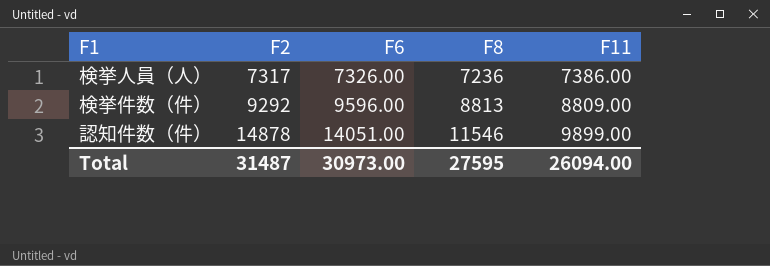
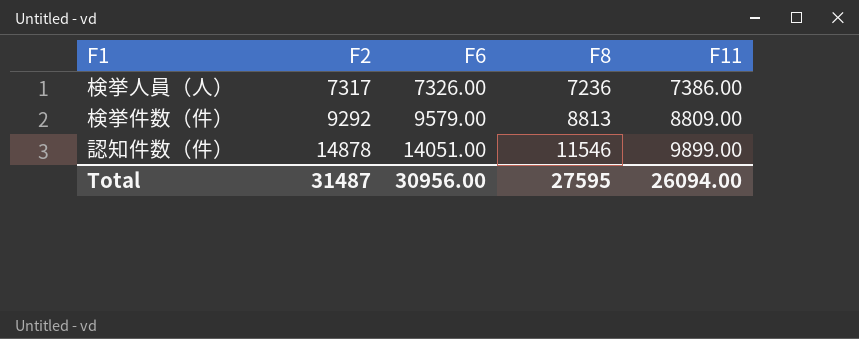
検挙件数（件） | F6: 9596.00 -> 9579.00
Total | F6: 30973.00 -> 30956.00

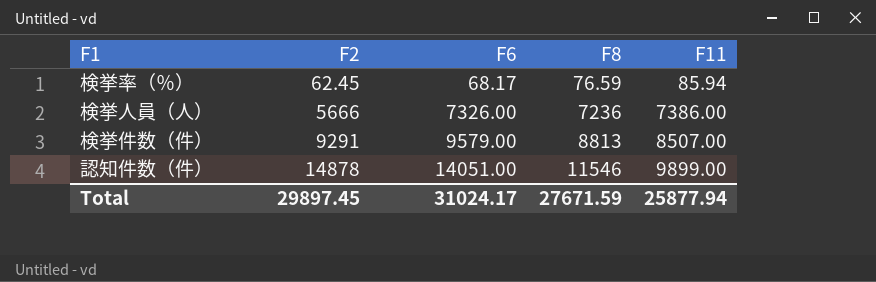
row 検挙率（％）: none -> 62.45 | 68.17 | 76.59 | 85.94
検挙人員（人） | F2: 7317 -> 5666
検挙件数（件） | F2: 9292 -> 9291
検挙件数（件） | F11: 8809.00 -> 8507.00
Total | F2: 31487 -> 29897.45
Total | F6: 30956.00 -> 31024.17
Total | F8: 27595 -> 27671.59
Total | F11: 26094.00 -> 25877.94

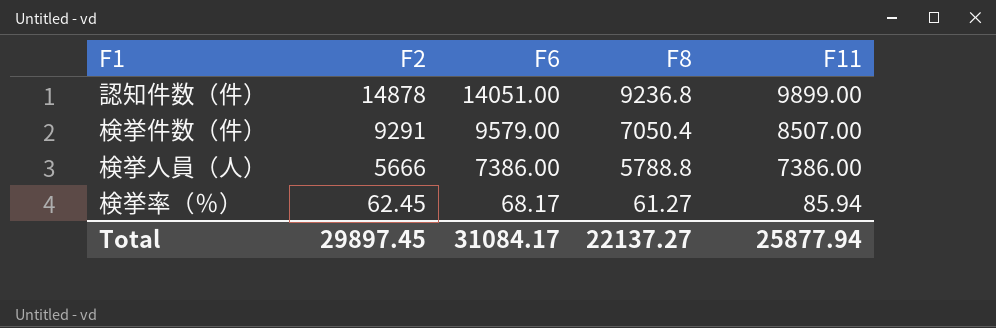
row order: F2 ascending -> F2 descending
認知件数（件） | F8: 11546 -> 9236.8
検挙件数（件） | F8: 8813 -> 7050.4
検挙人員（人） | F6: 7326.00 -> 7386.00
検挙人員（人） | F8: 7236 -> 5788.8
検挙率（％） | F8: 76.59 -> 61.27
Total | F6: 31024.17 -> 31084.17
Total | F8: 27671.59 -> 22137.27

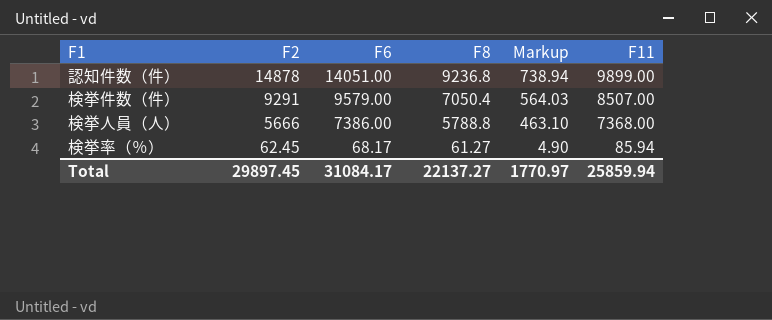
column Markup | formula: none -> [F8] * 0.08
検挙人員（人） | F11: 7386.00 -> 7368.00
Total | F11: 25877.94 -> 25859.94

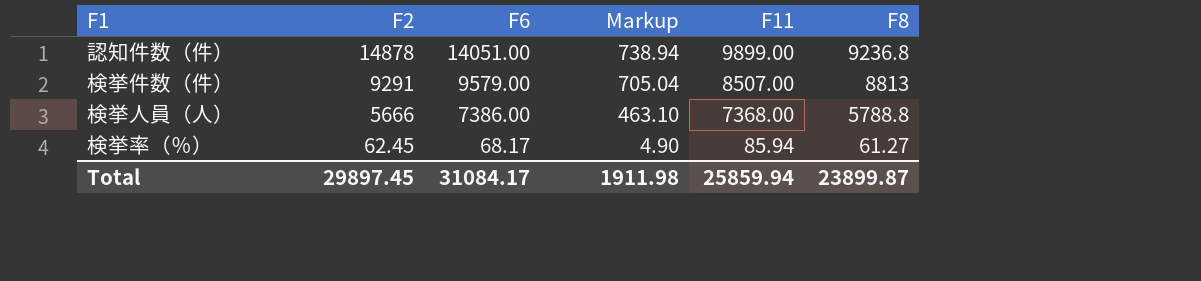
column F8 | position: 4 -> 6
検挙件数（件） | Markup: 564.03 -> 705.04
検挙件数（件） | F8: 7050.4 -> 8813
Total | Markup: 1770.97 -> 1911.98
Total | F8: 22137.27 -> 23899.87

